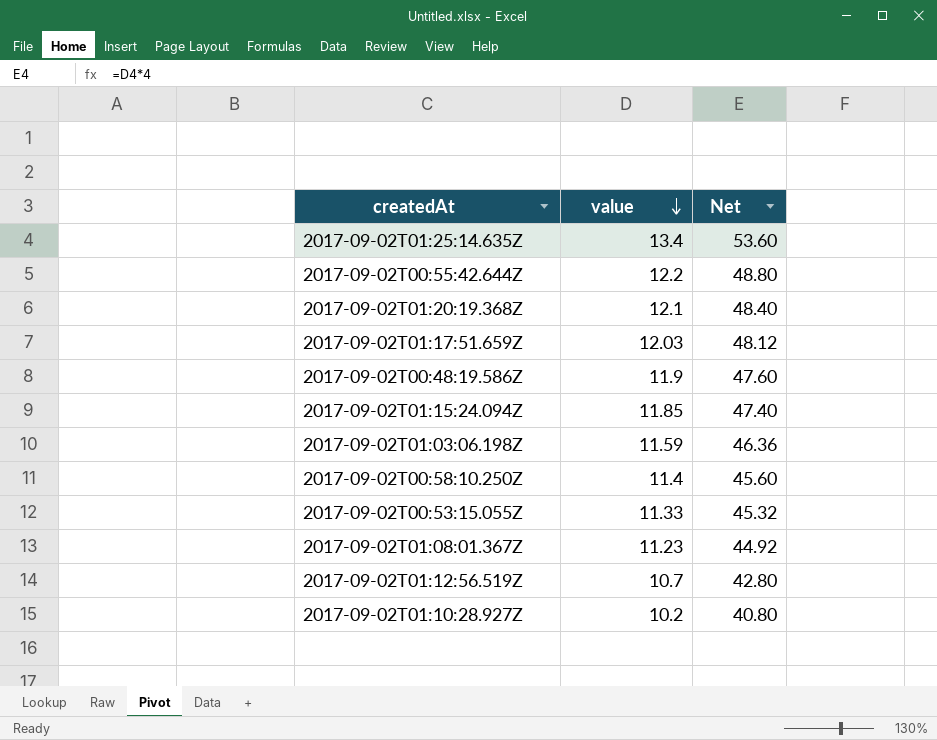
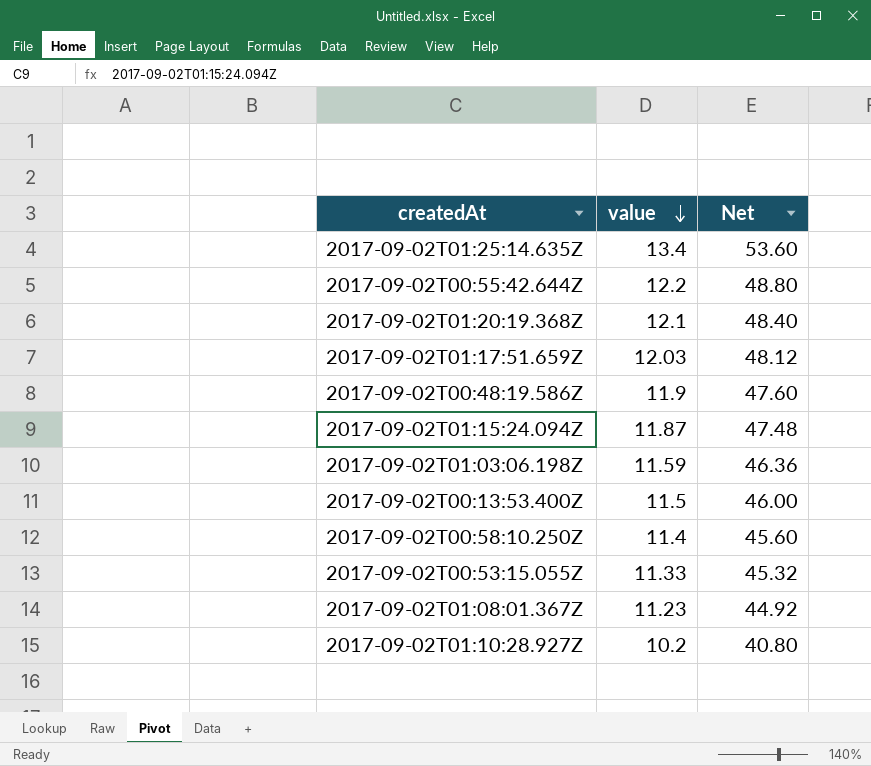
row 2017-09-02T01:12:56.519Z: 10.7 | 42.80 -> none
2017-09-02T01:15:24.094Z | value: 11.85 -> 11.87
2017-09-02T01:15:24.094Z | Net: 47.40 -> 47.48
row 2017-09-02T00:13:53.400Z: none -> 11.5 | 46.00

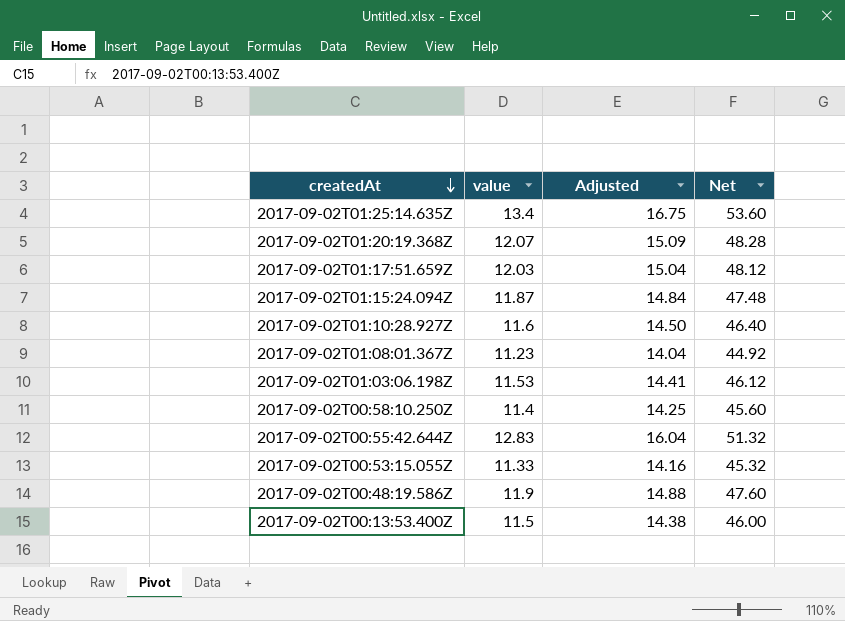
row order: value descending -> createdAt descending
column Adjusted | formula: none -> [value] * 1.25
2017-09-02T01:20:19.368Z | value: 12.1 -> 12.07
2017-09-02T01:20:19.368Z | Net: 48.40 -> 48.28
2017-09-02T01:10:28.927Z | value: 10.2 -> 11.6
2017-09-02T01:10:28.927Z | Net: 40.80 -> 46.40
2017-09-02T01:03:06.198Z | value: 11.59 -> 11.53
2017-09-02T01:03:06.198Z | Net: 46.36 -> 46.12
2017-09-02T00:55:42.644Z | value: 12.2 -> 12.83
2017-09-02T00:55:42.644Z | Net: 48.80 -> 51.32

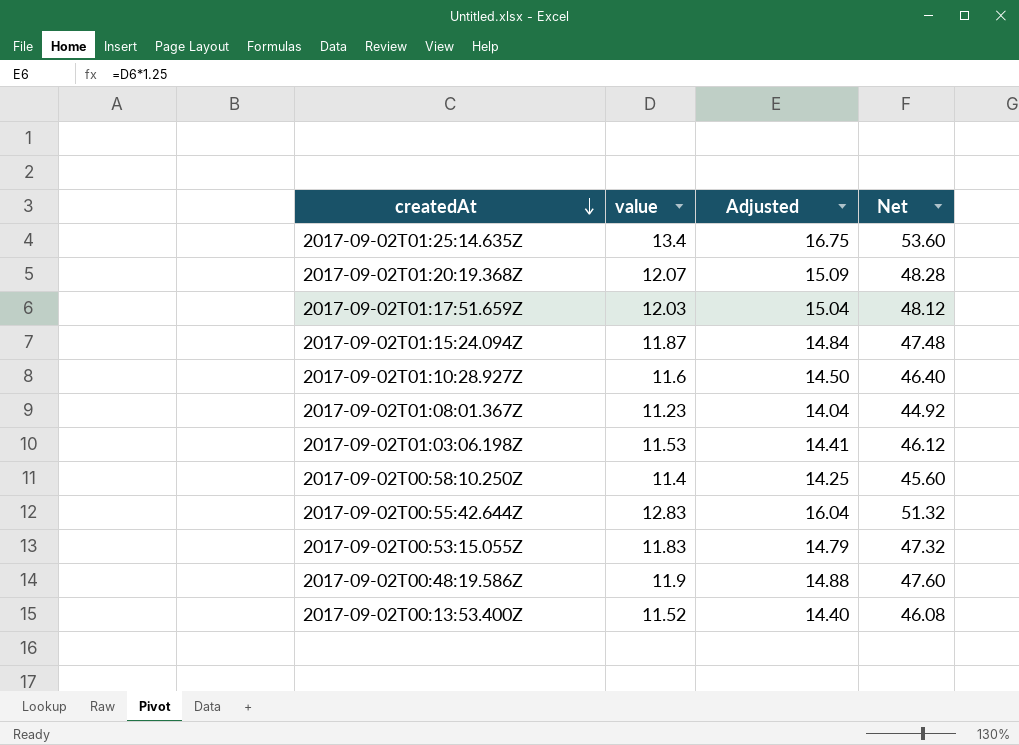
2017-09-02T00:53:15.055Z | value: 11.33 -> 11.83
2017-09-02T00:53:15.055Z | Adjusted: 14.16 -> 14.79
2017-09-02T00:53:15.055Z | Net: 45.32 -> 47.32
2017-09-02T00:13:53.400Z | value: 11.5 -> 11.52
2017-09-02T00:13:53.400Z | Adjusted: 14.38 -> 14.40
2017-09-02T00:13:53.400Z | Net: 46.00 -> 46.08

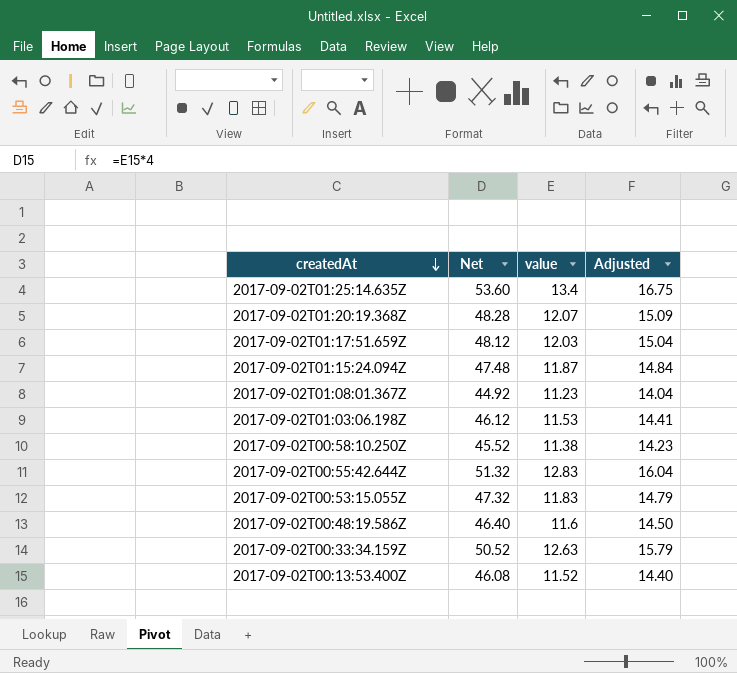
column Net | position: 4 -> 2
row 2017-09-02T01:10:28.927Z: 11.6 | 14.50 | 46.40 -> none
2017-09-02T00:58:10.250Z | Net: 45.60 -> 45.52
2017-09-02T00:58:10.250Z | value: 11.4 -> 11.38
2017-09-02T00:58:10.250Z | Adjusted: 14.25 -> 14.23
2017-09-02T00:48:19.586Z | Net: 47.60 -> 46.40
2017-09-02T00:48:19.586Z | value: 11.9 -> 11.6
2017-09-02T00:48:19.586Z | Adjusted: 14.88 -> 14.50
row 2017-09-02T00:33:34.159Z: none -> 50.52 | 12.63 | 15.79

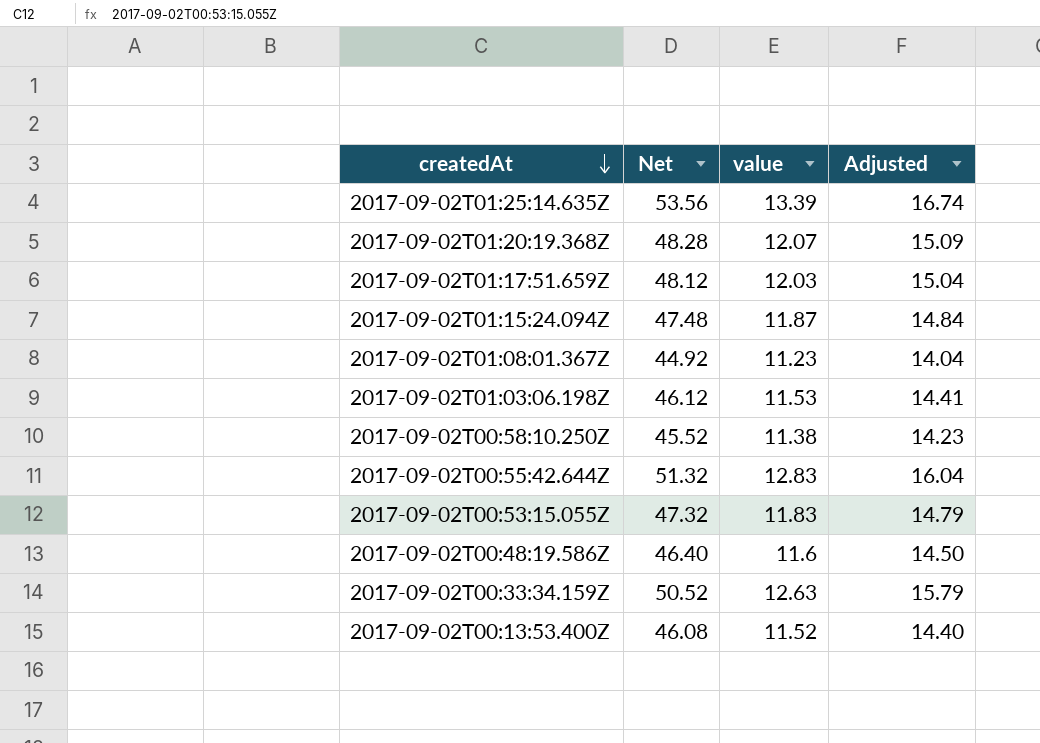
2017-09-02T01:25:14.635Z | Net: 53.60 -> 53.56
2017-09-02T01:25:14.635Z | value: 13.4 -> 13.39
2017-09-02T01:25:14.635Z | Adjusted: 16.75 -> 16.74

